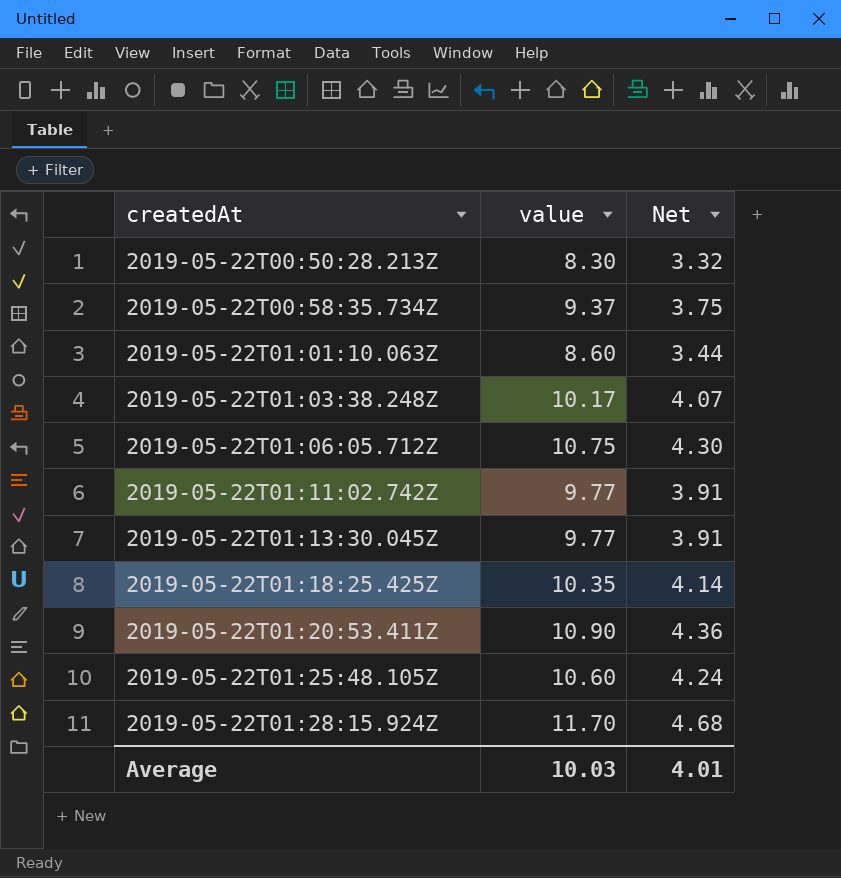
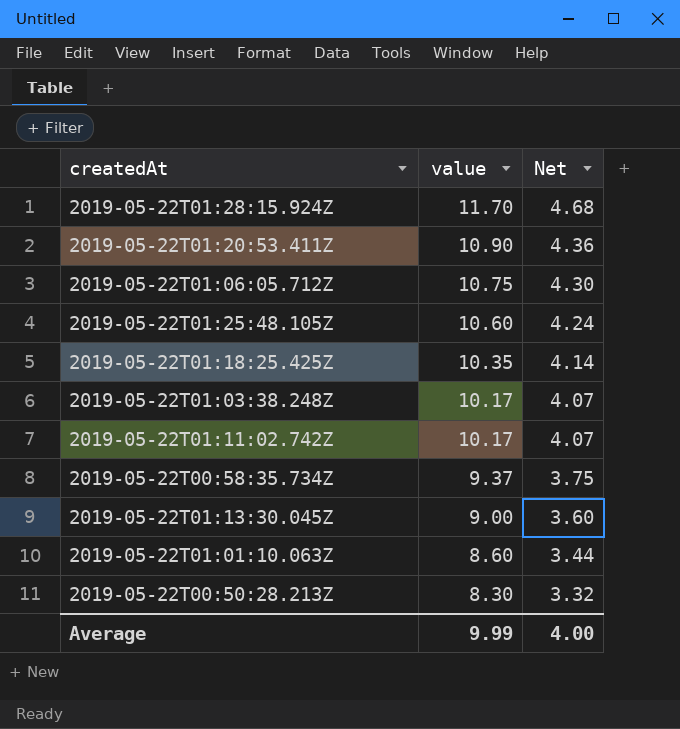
row order: createdAt ascending -> value descending
2019-05-22T01:11:02.742Z | value: 9.77 -> 10.17
2019-05-22T01:11:02.742Z | Net: 3.91 -> 4.07
2019-05-22T01:13:30.045Z | value: 9.77 -> 9.00
2019-05-22T01:13:30.045Z | Net: 3.91 -> 3.60
Average | value: 10.03 -> 9.99
Average | Net: 4.01 -> 4.00

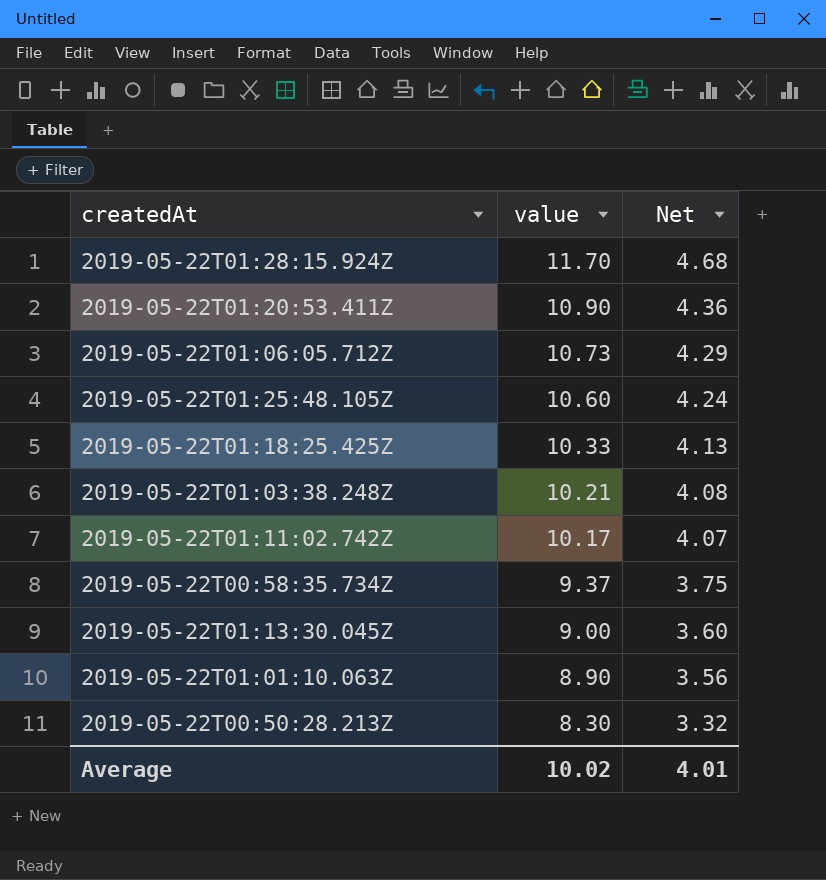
2019-05-22T01:06:05.712Z | value: 10.75 -> 10.73
2019-05-22T01:06:05.712Z | Net: 4.30 -> 4.29
2019-05-22T01:18:25.425Z | value: 10.35 -> 10.33
2019-05-22T01:18:25.425Z | Net: 4.14 -> 4.13
2019-05-22T01:03:38.248Z | value: 10.17 -> 10.21
2019-05-22T01:03:38.248Z | Net: 4.07 -> 4.08
2019-05-22T01:01:10.063Z | value: 8.60 -> 8.90
2019-05-22T01:01:10.063Z | Net: 3.44 -> 3.56
Average | value: 9.99 -> 10.02
Average | Net: 4.00 -> 4.01

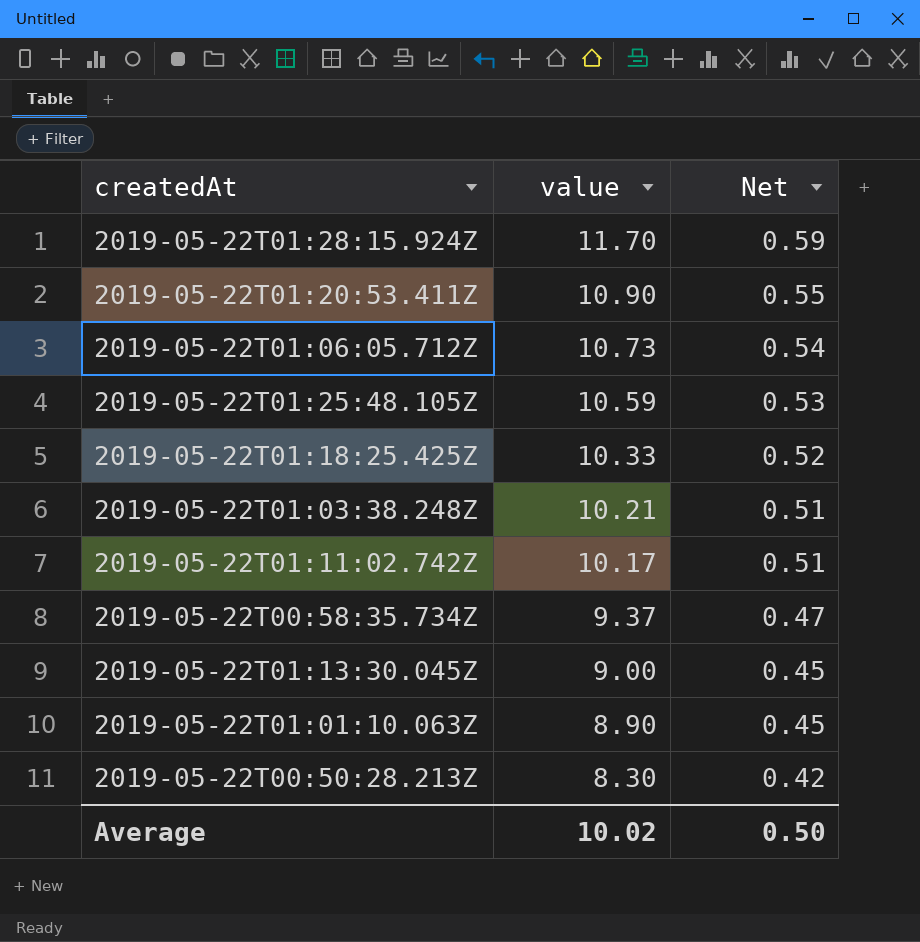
column Net | formula: [value] * 0.4 -> [value] * 0.05
2019-05-22T01:25:48.105Z | value: 10.60 -> 10.59
Average | Net: 4.01 -> 0.50

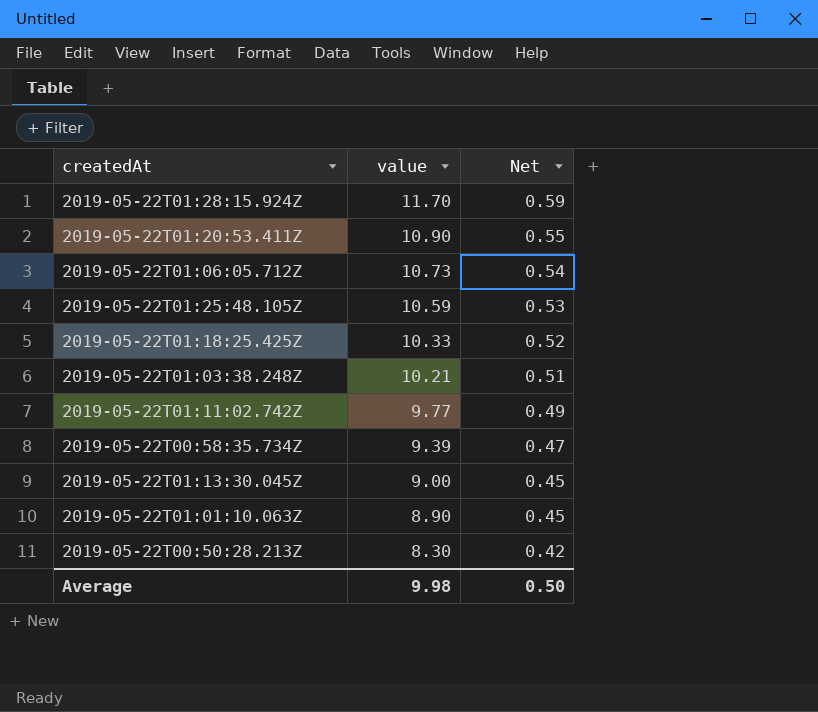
2019-05-22T01:11:02.742Z | value: 10.17 -> 9.77
2019-05-22T01:11:02.742Z | Net: 0.51 -> 0.49
2019-05-22T00:58:35.734Z | value: 9.37 -> 9.39
Average | value: 10.02 -> 9.98

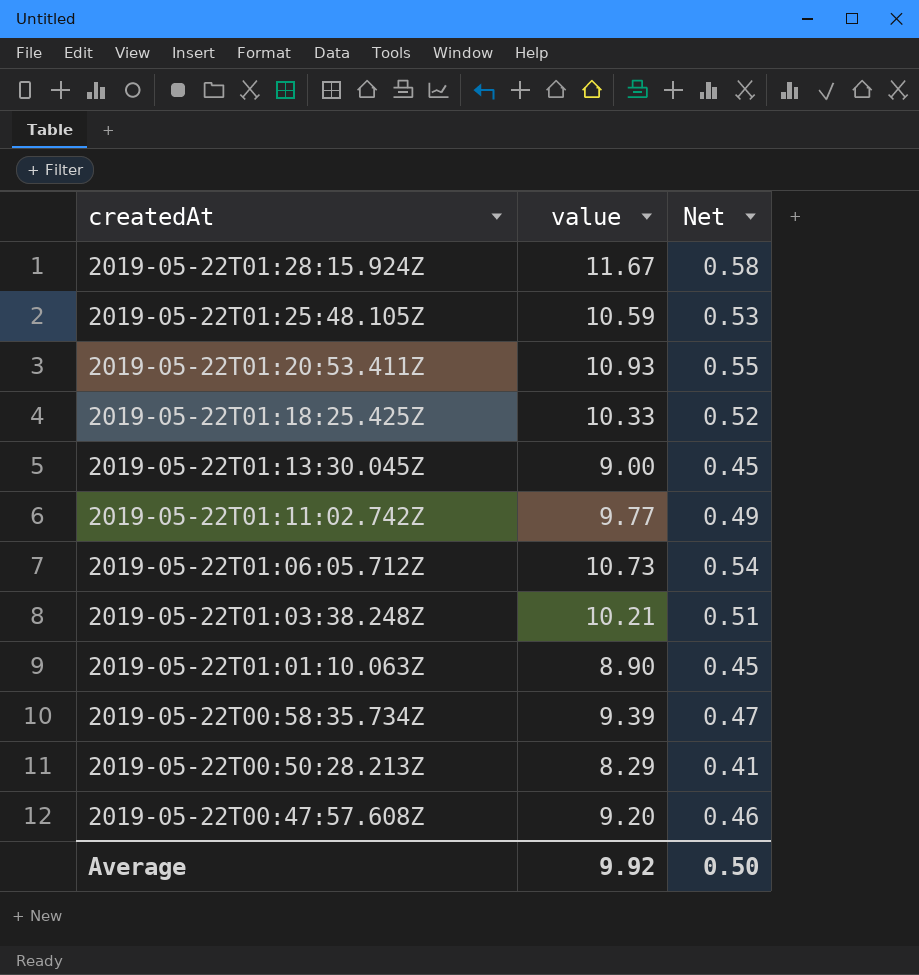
row order: value descending -> createdAt descending
2019-05-22T01:28:15.924Z | value: 11.70 -> 11.67
2019-05-22T01:28:15.924Z | Net: 0.59 -> 0.58
2019-05-22T01:20:53.411Z | value: 10.90 -> 10.93
2019-05-22T00:50:28.213Z | value: 8.30 -> 8.29
2019-05-22T00:50:28.213Z | Net: 0.42 -> 0.41
row 2019-05-22T00:47:57.608Z: none -> 9.20 | 0.46
Average | value: 9.98 -> 9.92

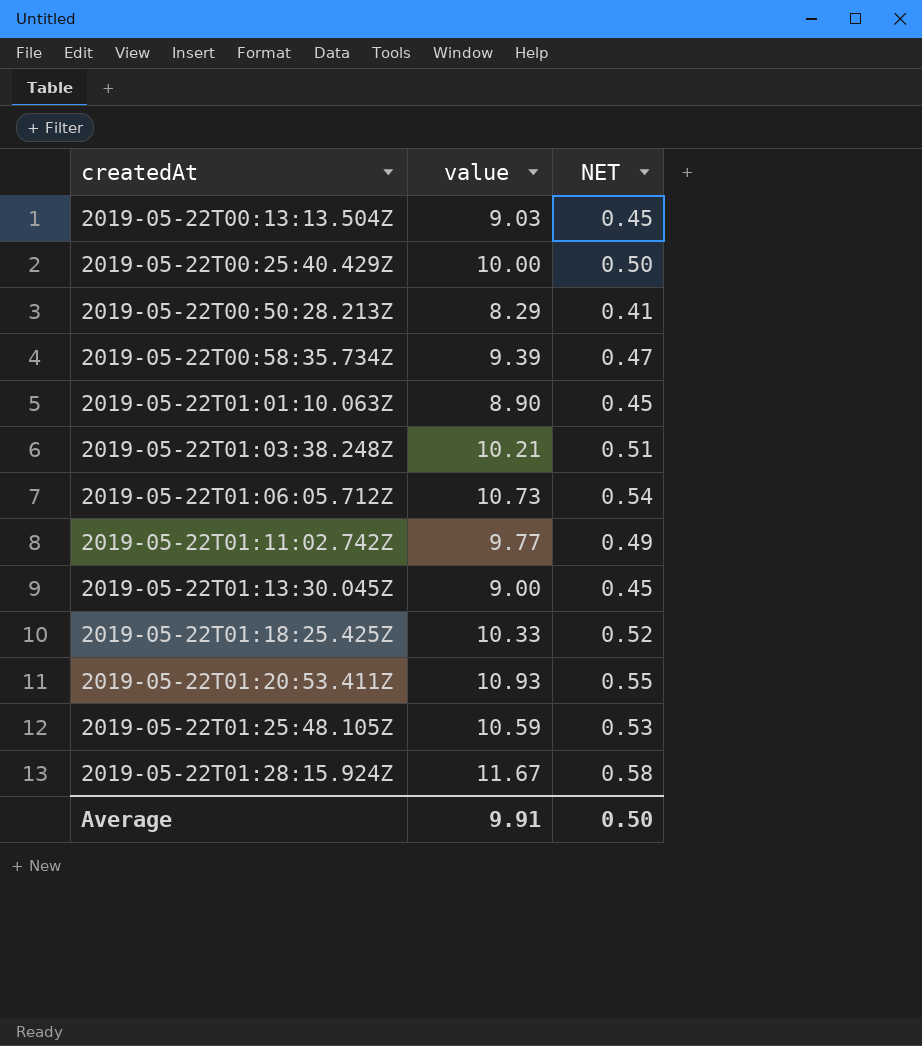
row order: createdAt descending -> createdAt ascending
column name: Net -> NET
row 2019-05-22T00:47:57.608Z: 9.20 | 0.46 -> none
row 2019-05-22T00:13:13.504Z: none -> 9.03 | 0.45
row 2019-05-22T00:25:40.429Z: none -> 10.00 | 0.50
Average | value: 9.92 -> 9.91

